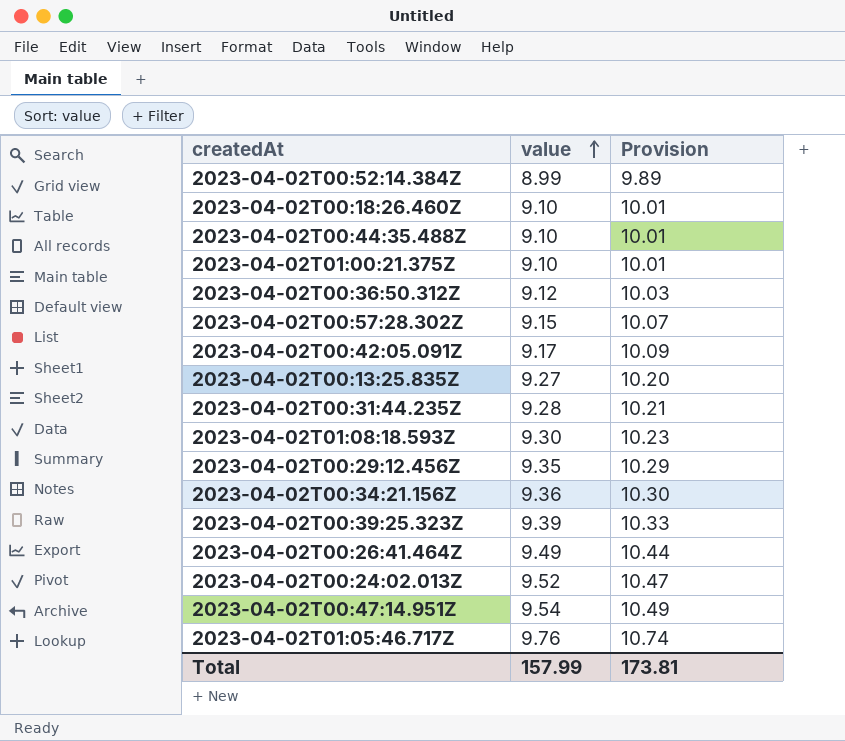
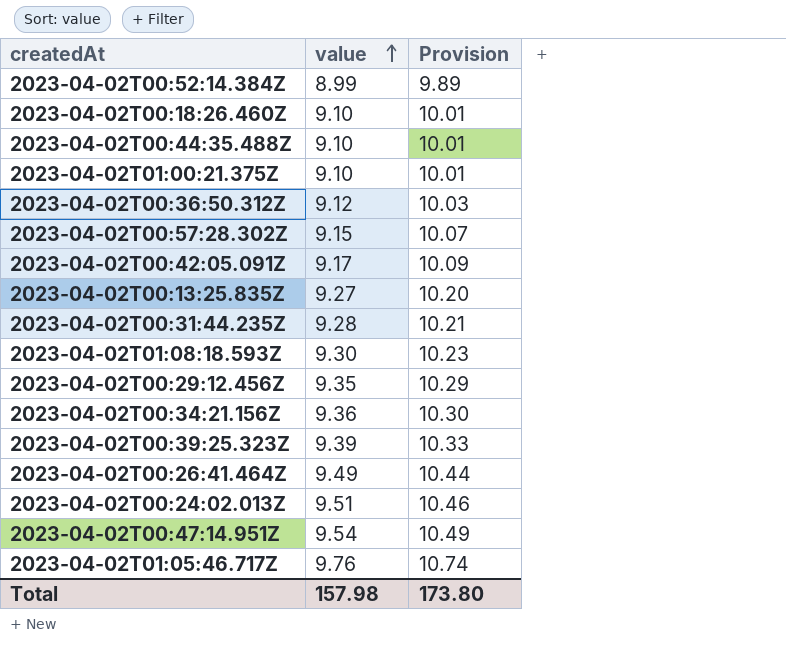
2023-04-02T00:24:02.013Z | value: 9.52 -> 9.51
2023-04-02T00:24:02.013Z | Provision: 10.47 -> 10.46
Total | value: 157.99 -> 157.98
Total | Provision: 173.81 -> 173.80

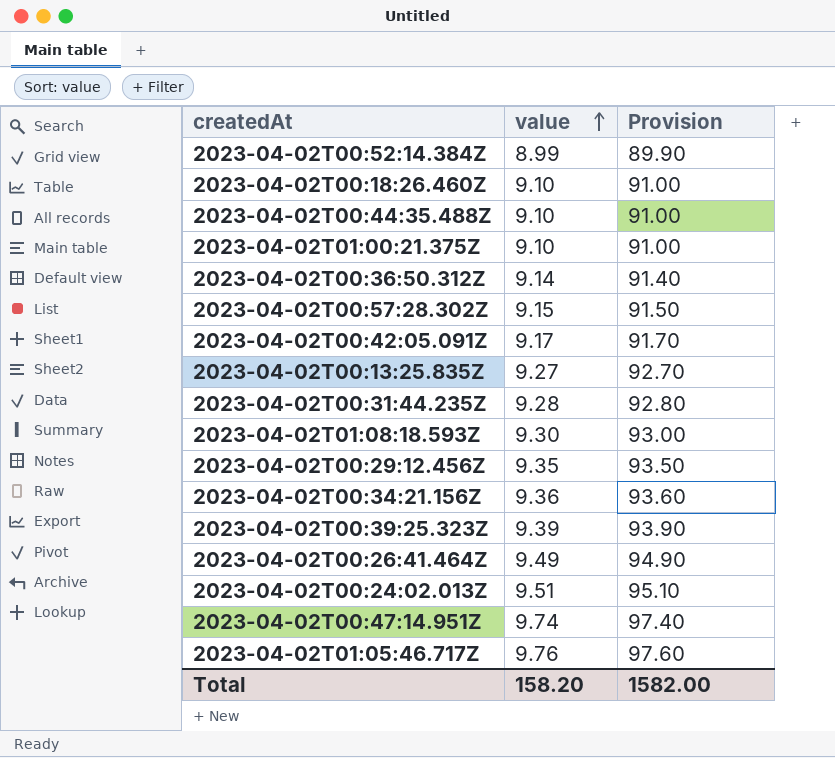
column Provision | formula: [value] * 1.1 -> [value] * 10
2023-04-02T00:36:50.312Z | value: 9.12 -> 9.14
2023-04-02T00:47:14.951Z | value: 9.54 -> 9.74
Total | value: 157.98 -> 158.20
Total | Provision: 173.80 -> 1582.00

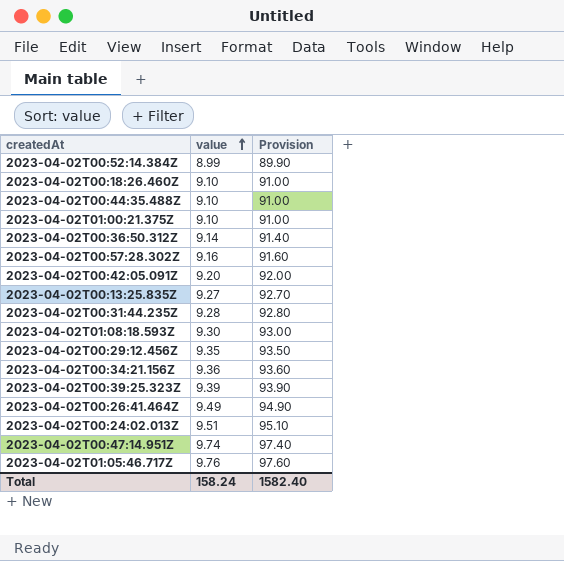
2023-04-02T00:57:28.302Z | value: 9.15 -> 9.16
2023-04-02T00:57:28.302Z | Provision: 91.50 -> 91.60
2023-04-02T00:42:05.091Z | value: 9.17 -> 9.20
2023-04-02T00:42:05.091Z | Provision: 91.70 -> 92.00
Total | value: 158.20 -> 158.24
Total | Provision: 1582.00 -> 1582.40

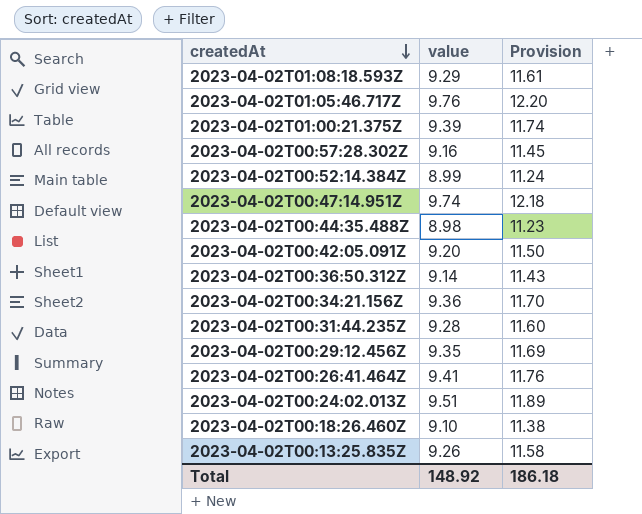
row order: value ascending -> createdAt descending
column Provision | formula: [value] * 10 -> [value] * 1.25
row 2023-04-02T00:39:25.323Z: 9.39 | 93.90 -> none
2023-04-02T01:08:18.593Z | value: 9.30 -> 9.29
2023-04-02T01:00:21.375Z | value: 9.10 -> 9.39
2023-04-02T00:44:35.488Z | value: 9.10 -> 8.98
2023-04-02T00:26:41.464Z | value: 9.49 -> 9.41
2023-04-02T00:13:25.835Z | value: 9.27 -> 9.26
Total | value: 158.24 -> 148.92
Total | Provision: 1582.40 -> 186.18

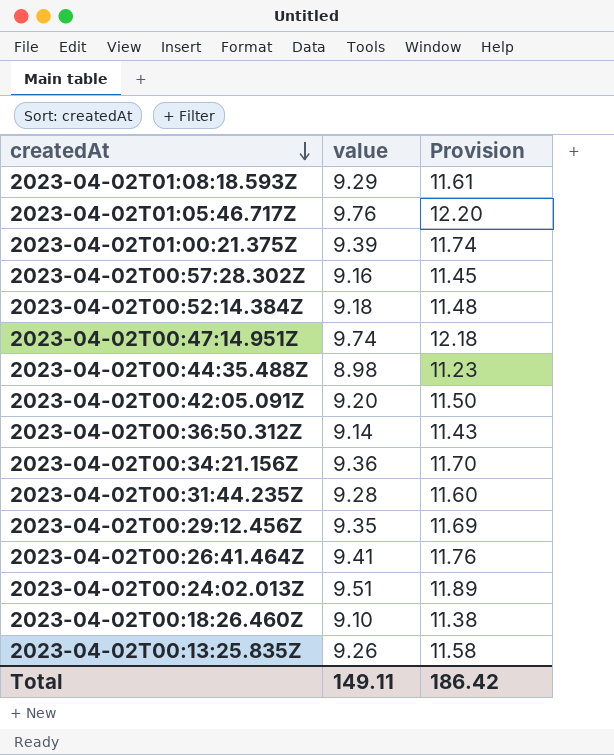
2023-04-02T00:52:14.384Z | value: 8.99 -> 9.18
2023-04-02T00:52:14.384Z | Provision: 11.24 -> 11.48
Total | value: 148.92 -> 149.11
Total | Provision: 186.18 -> 186.42

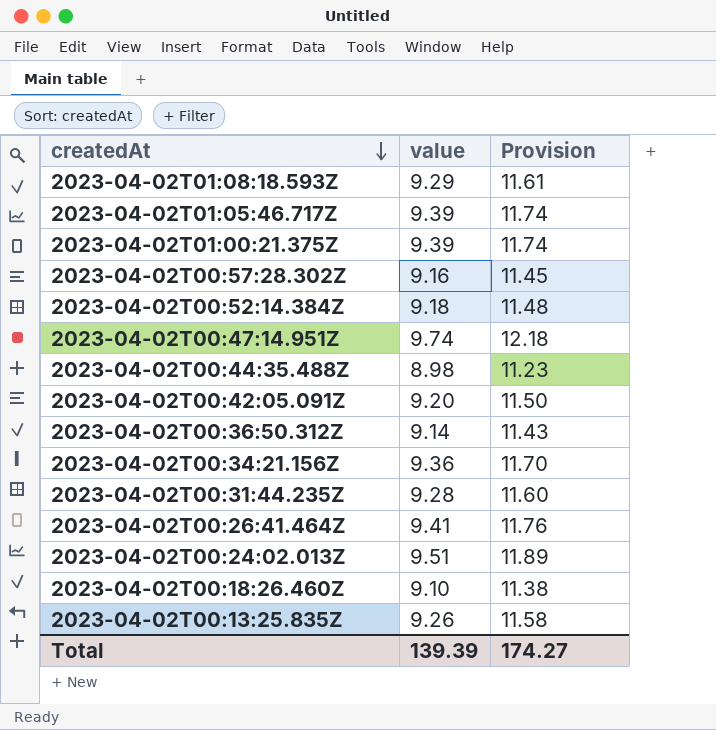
row 2023-04-02T00:29:12.456Z: 9.35 | 11.69 -> none
2023-04-02T01:05:46.717Z | value: 9.76 -> 9.39
2023-04-02T01:05:46.717Z | Provision: 12.20 -> 11.74
Total | value: 149.11 -> 139.39
Total | Provision: 186.42 -> 174.27

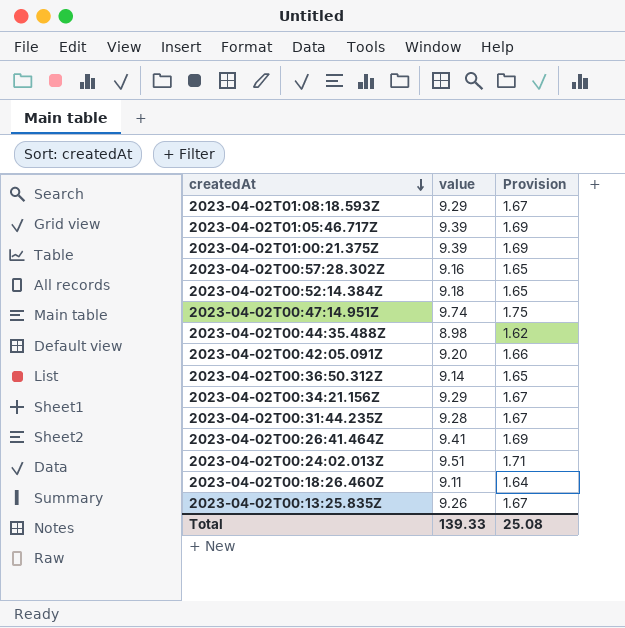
column Provision | formula: [value] * 1.25 -> [value] * 0.18
2023-04-02T00:34:21.156Z | value: 9.36 -> 9.29
2023-04-02T00:18:26.460Z | value: 9.10 -> 9.11
Total | value: 139.39 -> 139.33
Total | Provision: 174.27 -> 25.08

